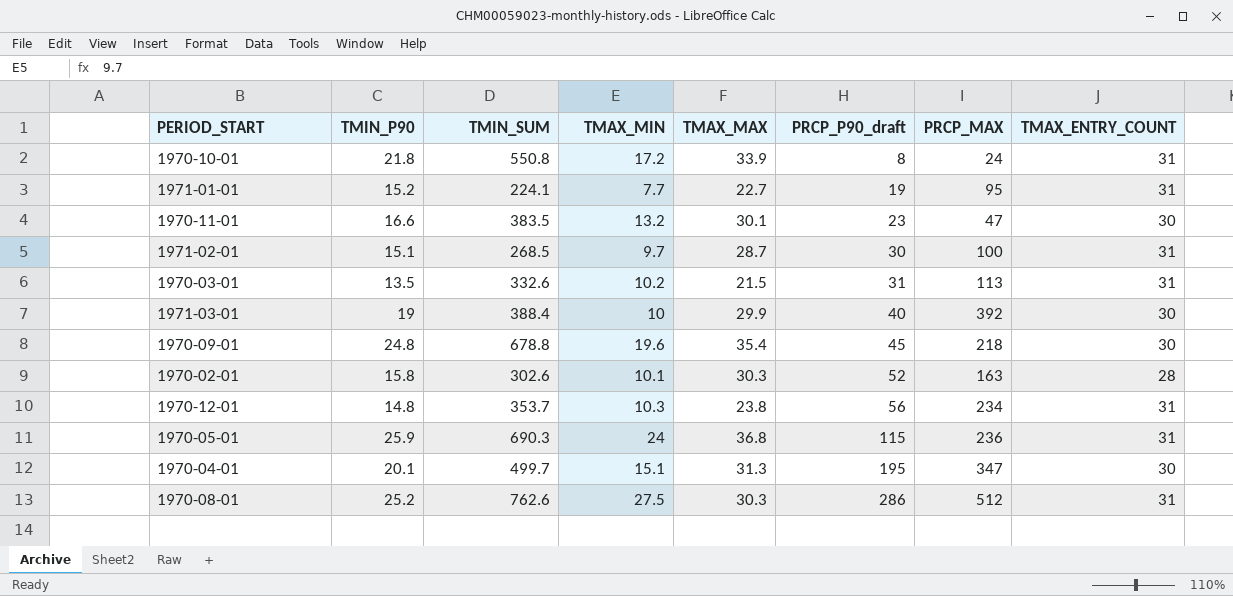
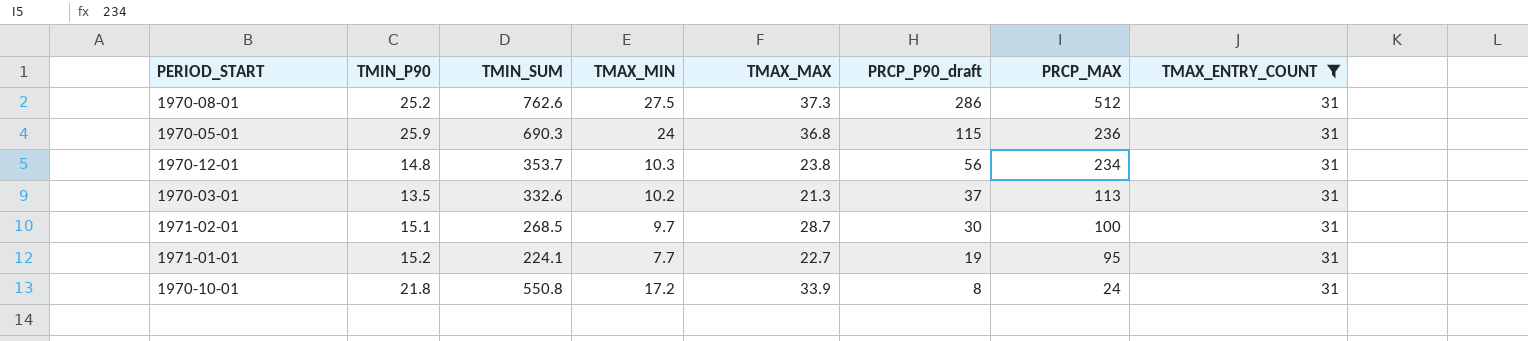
filter: none -> TMAX_ENTRY_COUNT = 31
row order: PRCP_P90_draft ascending -> PRCP_P90_draft descending
1970-08-01 | TMAX_MAX: 30.3 -> 37.3
1970-03-01 | TMAX_MAX: 21.5 -> 21.3
1970-03-01 | PRCP_P90_draft: 31 -> 37

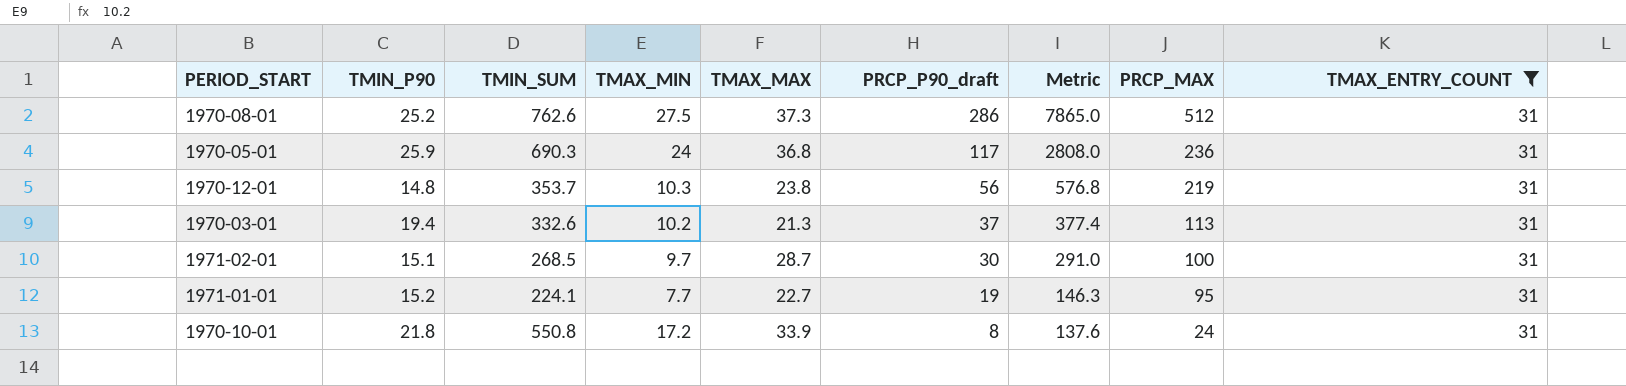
column Metric | formula: none -> [TMAX_MIN] * [PRCP_P90_draft]
1970-05-01 | PRCP_P90_draft: 115 -> 117
1970-12-01 | PRCP_MAX: 234 -> 219
1970-03-01 | TMIN_P90: 13.5 -> 19.4

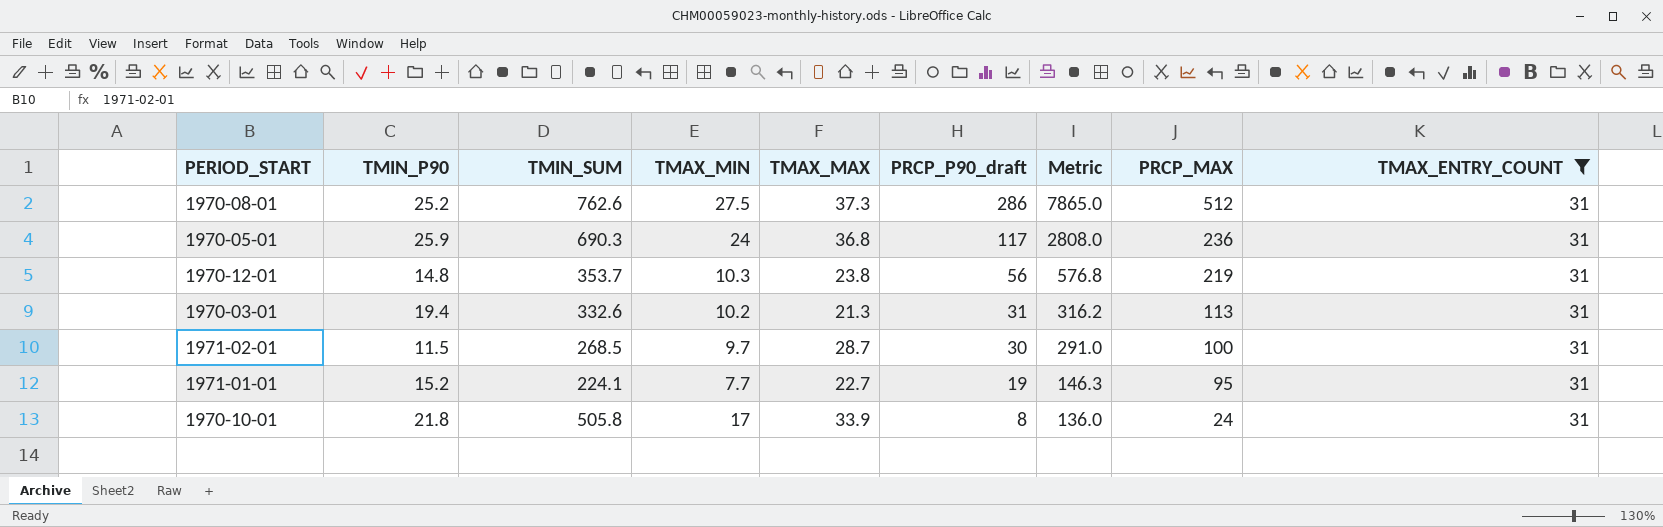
1970-03-01 | PRCP_P90_draft: 37 -> 31
1970-03-01 | Metric: 377.4 -> 316.2
1971-02-01 | TMIN_P90: 15.1 -> 11.5
1970-10-01 | TMIN_SUM: 550.8 -> 505.8
1970-10-01 | TMAX_MIN: 17.2 -> 17
1970-10-01 | Metric: 137.6 -> 136.0

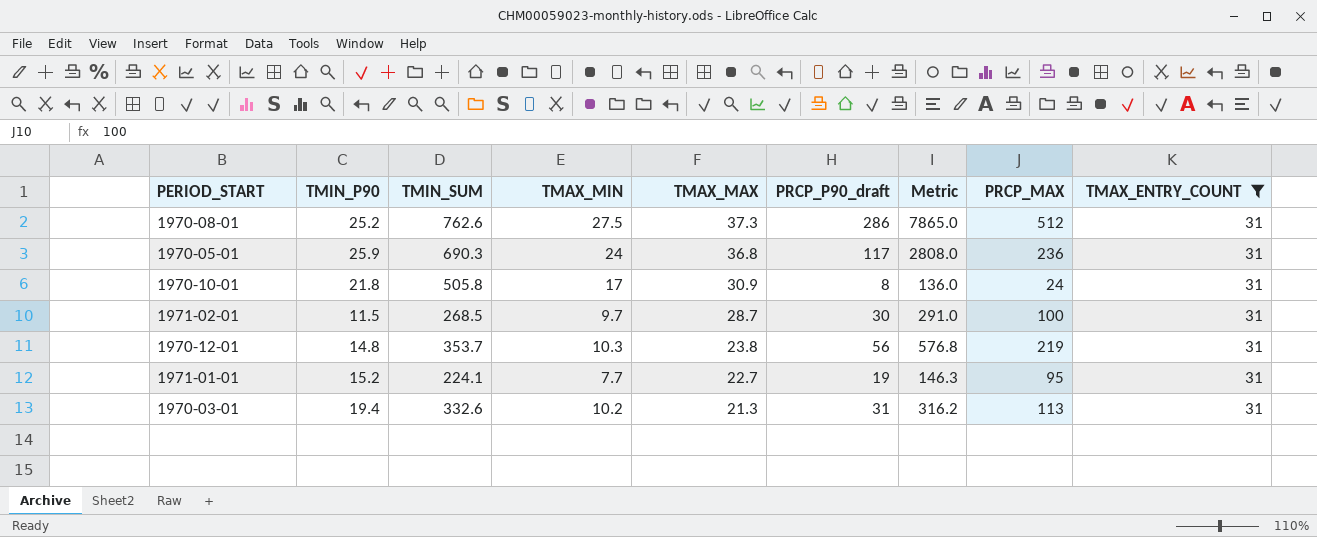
row order: PRCP_P90_draft descending -> TMAX_MAX descending
1970-10-01 | TMAX_MAX: 33.9 -> 30.9

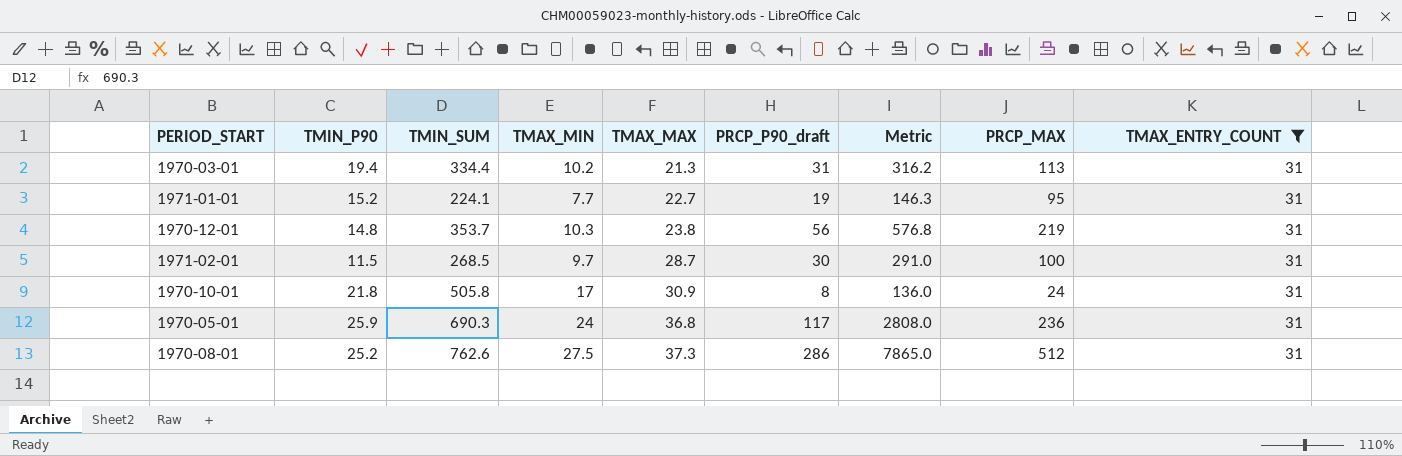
row order: TMAX_MAX descending -> TMAX_MAX ascending
1970-03-01 | TMIN_SUM: 332.6 -> 334.4

